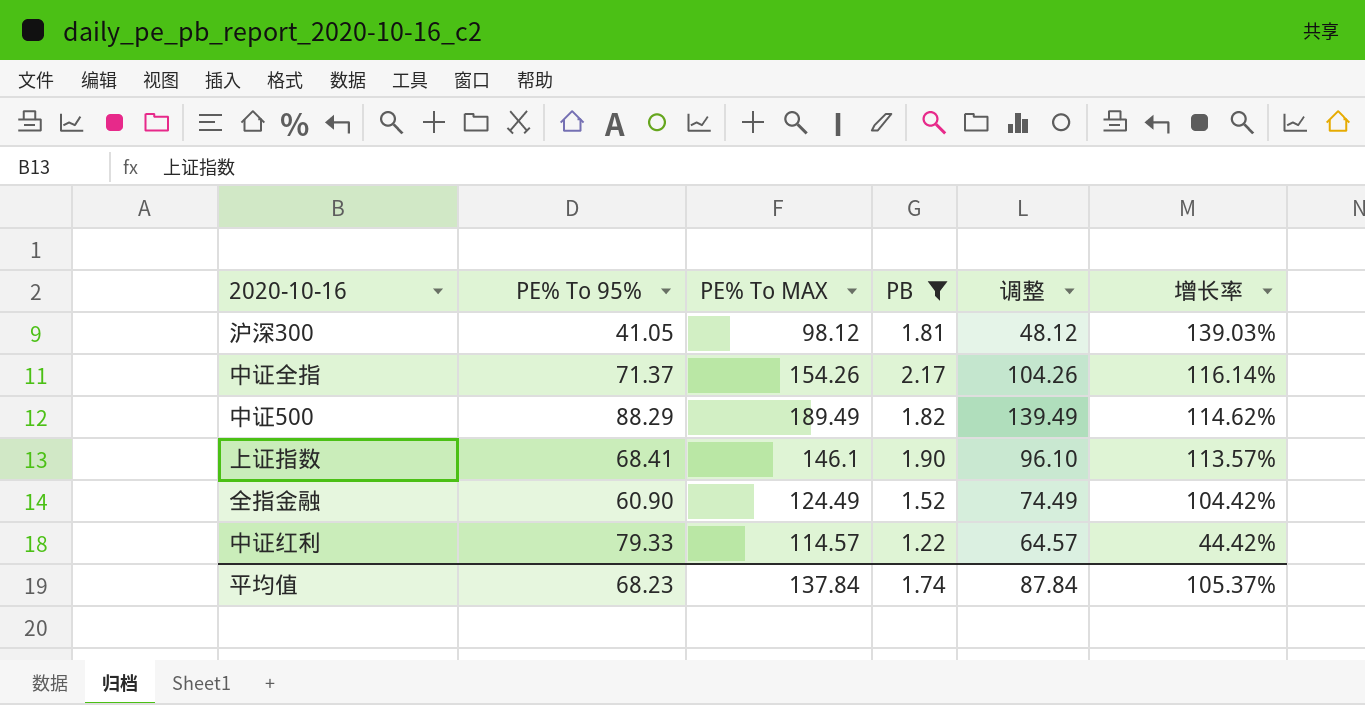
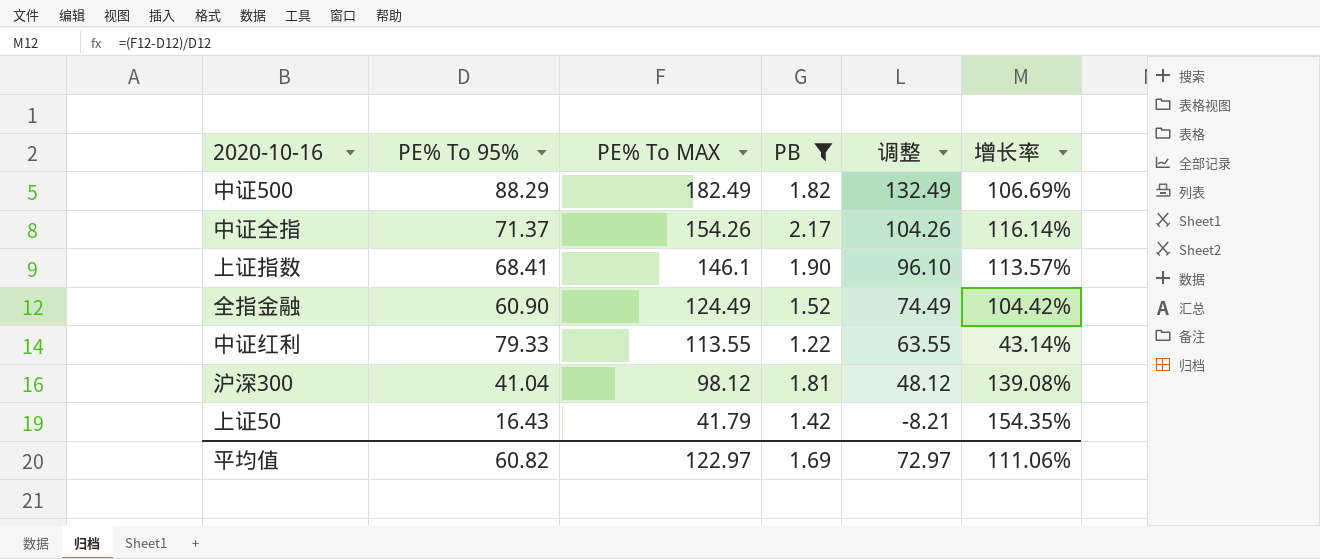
row order: 增长率 descending -> PE% To MAX descending
中证500 | PE% To MAX: 189.49 -> 182.49
中证500 | 调整: 139.49 -> 132.49
中证500 | 增长率: 114.62% -> 106.69%
中证红利 | PE% To MAX: 114.57 -> 113.55
中证红利 | 调整: 64.57 -> 63.55
中证红利 | 增长率: 44.42% -> 43.14%
沪深300 | PE% To 95%: 41.05 -> 41.04
沪深300 | 增长率: 139.03% -> 139.08%
row 上证50: none -> 16.43 | 41.79 | 1.42 | -8.21 | 154.35%
平均值 | PE% To 95%: 68.23 -> 60.82
平均值 | PE% To MAX: 137.84 -> 122.97
平均值 | PB: 1.74 -> 1.69
平均值 | 调整: 87.84 -> 72.97
平均值 | 增长率: 105.37% -> 111.06%

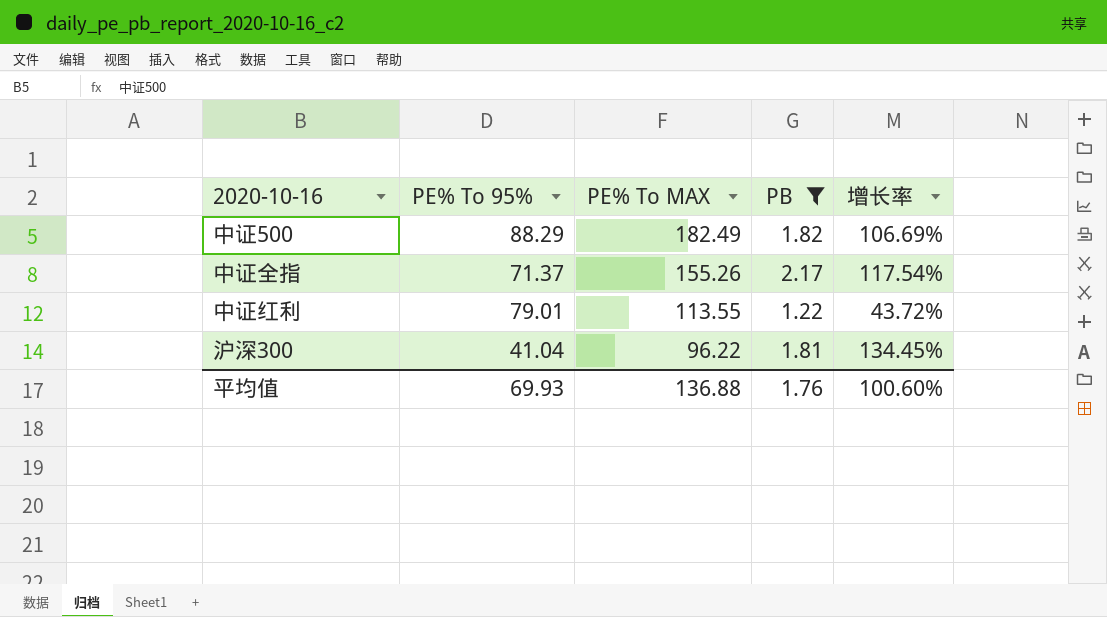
column 调整 | formula: [PE% To MAX] - 50 -> none
row 上证指数: 68.41 | 146.1 | 1.90 | 96.10 | 113.57% -> none
row 全指金融: 60.90 | 124.49 | 1.52 | 74.49 | 104.42% -> none
row 上证50: 16.43 | 41.79 | 1.42 | -8.21 | 154.35% -> none
中证全指 | PE% To MAX: 154.26 -> 155.26
中证全指 | 增长率: 116.14% -> 117.54%
中证红利 | PE% To 95%: 79.33 -> 79.01
中证红利 | 增长率: 43.14% -> 43.72%
沪深300 | PE% To MAX: 98.12 -> 96.22
沪深300 | 增长率: 139.08% -> 134.45%
平均值 | PE% To 95%: 60.82 -> 69.93
平均值 | PE% To MAX: 122.97 -> 136.88
平均值 | PB: 1.69 -> 1.76
平均值 | 增长率: 111.06% -> 100.60%

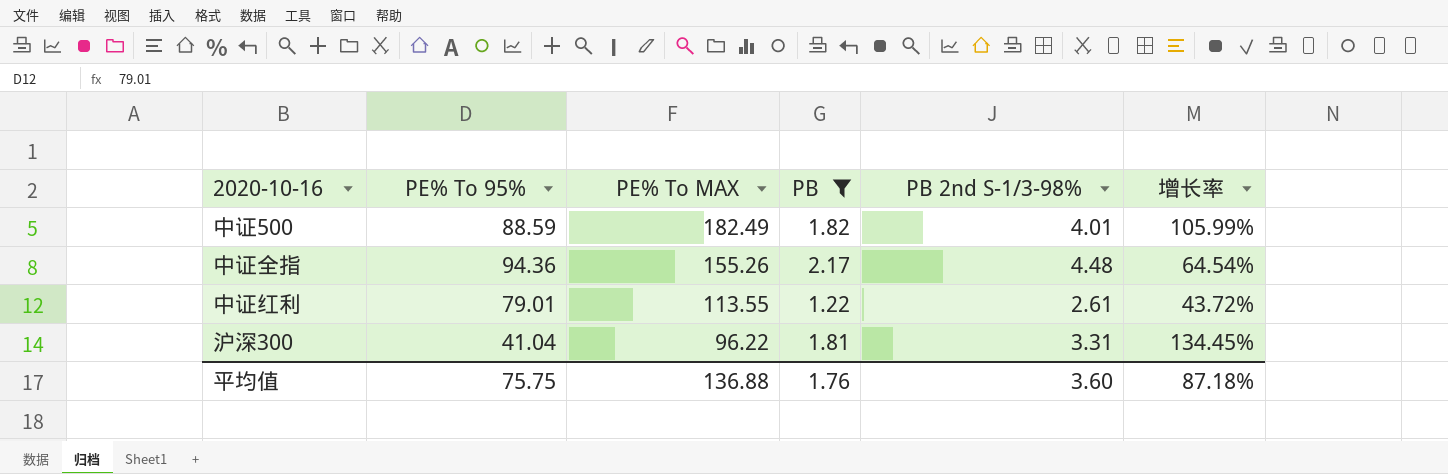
column PB 2nd S-1/3-98% | position: none -> 5
中证500 | PE% To 95%: 88.29 -> 88.59
中证500 | 增长率: 106.69% -> 105.99%
中证全指 | PE% To 95%: 71.37 -> 94.36
中证全指 | 增长率: 117.54% -> 64.54%
平均值 | PE% To 95%: 69.93 -> 75.75
平均值 | 增长率: 100.60% -> 87.18%

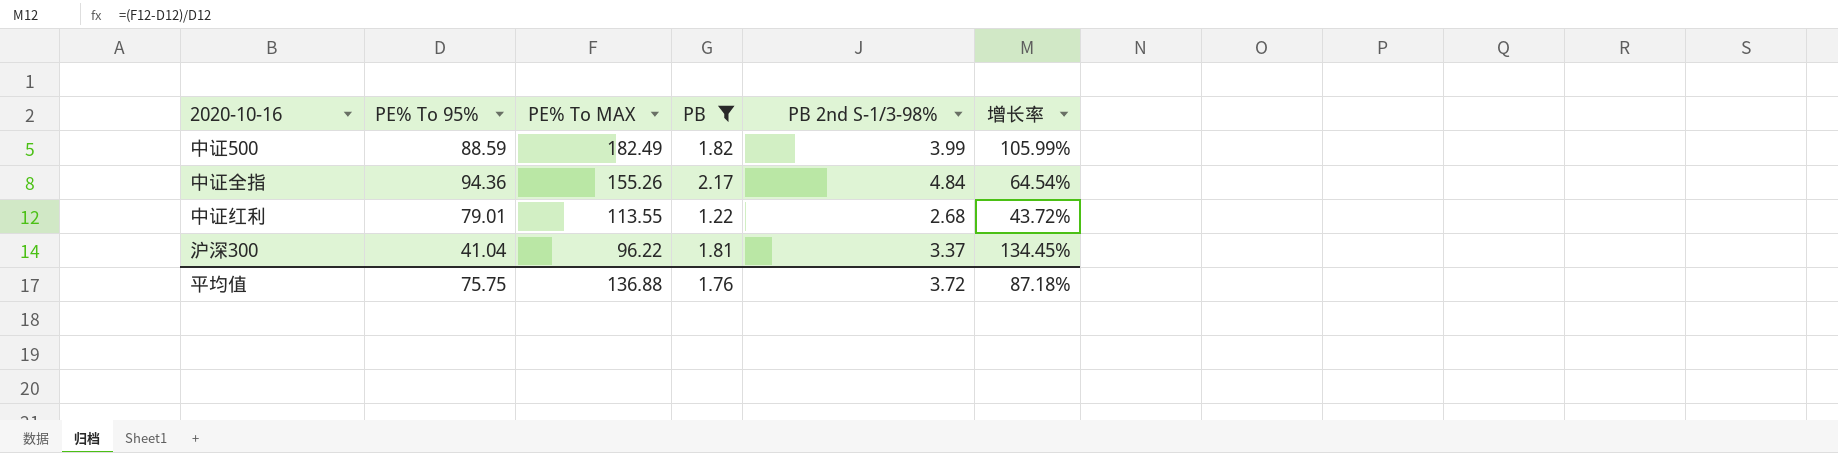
中证500 | PB 2nd S-1/3-98%: 4.01 -> 3.99
中证全指 | PB 2nd S-1/3-98%: 4.48 -> 4.84
中证红利 | PB 2nd S-1/3-98%: 2.61 -> 2.68
沪深300 | PB 2nd S-1/3-98%: 3.31 -> 3.37
平均值 | PB 2nd S-1/3-98%: 3.60 -> 3.72

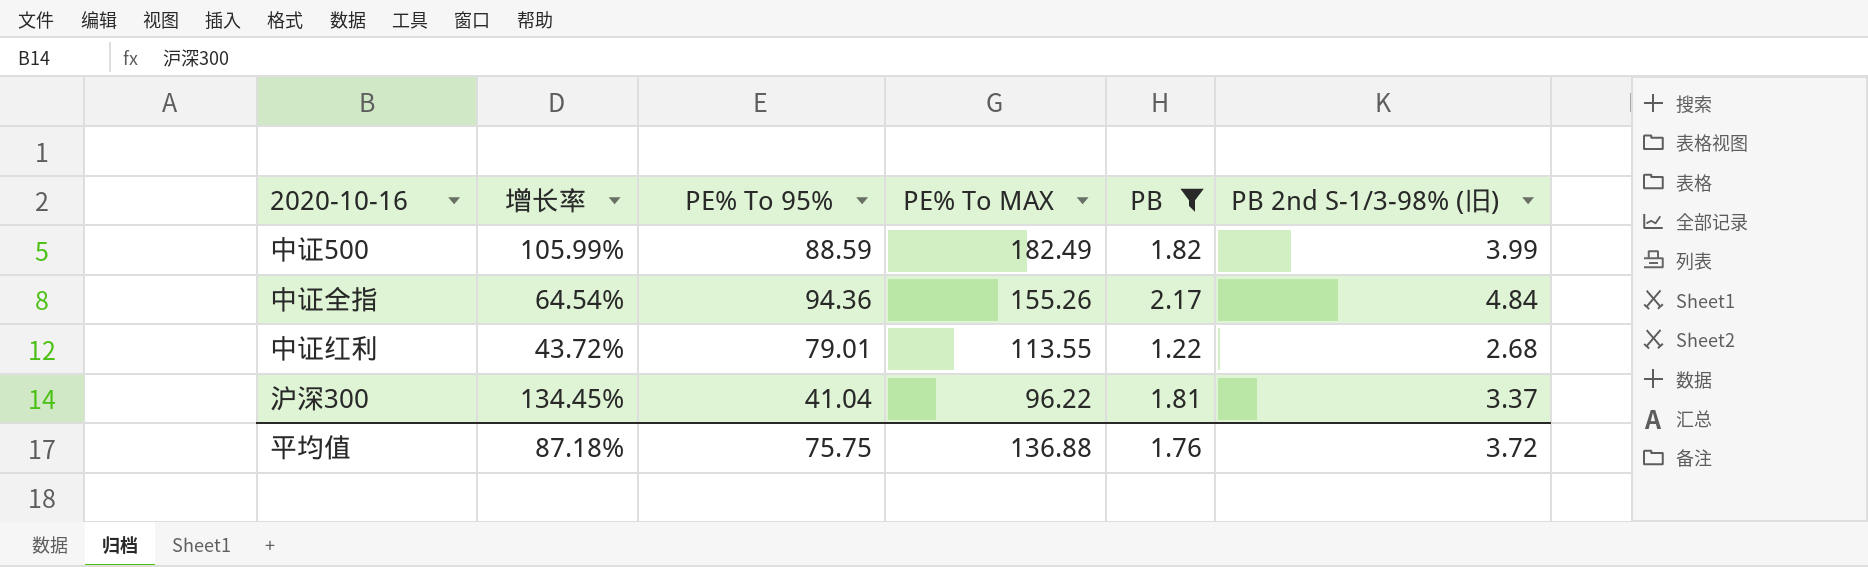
column 增长率 | position: 6 -> 2
column name: PB 2nd S-1/3-98% -> PB 2nd S-1/3-98% (旧)

